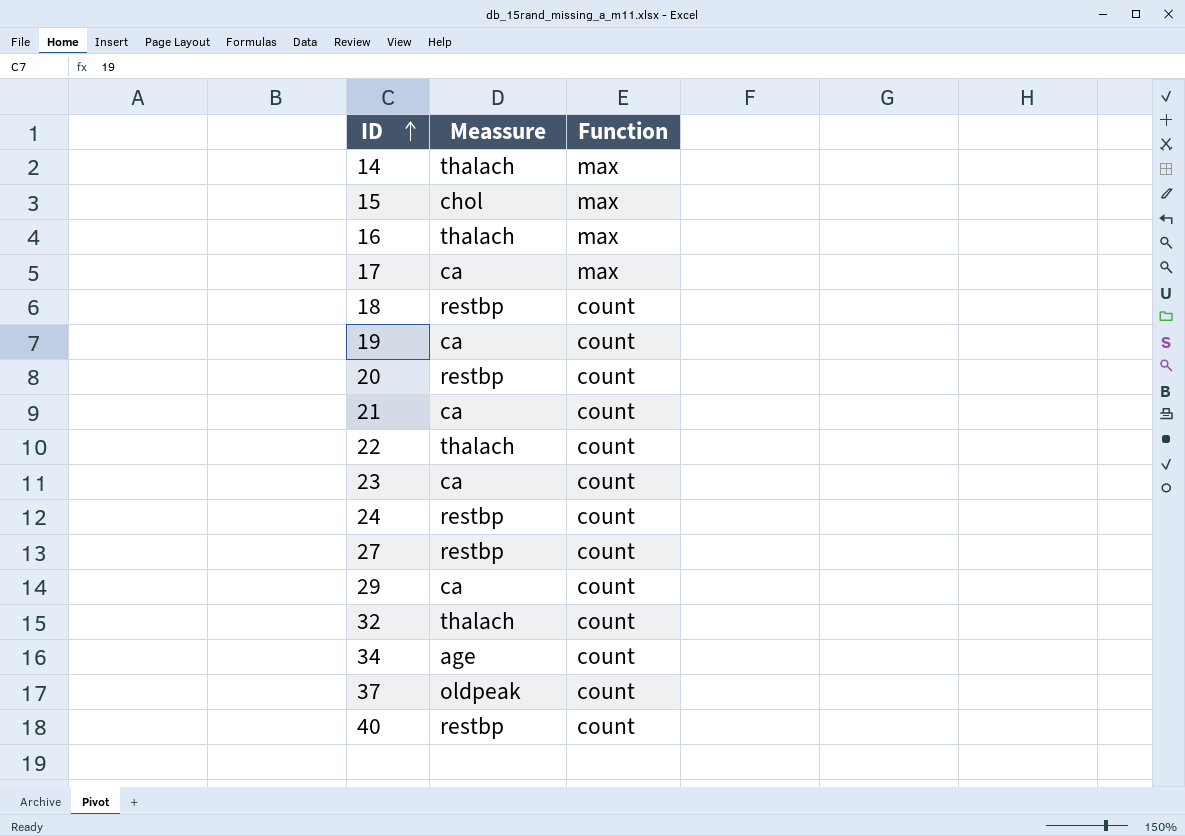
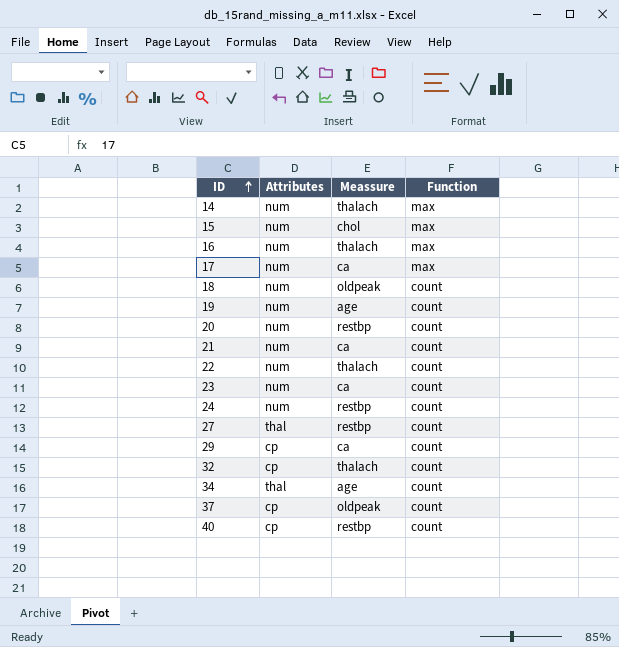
column Attributes | position: none -> 2
18 | Meassure: restbp -> oldpeak
19 | Meassure: ca -> age

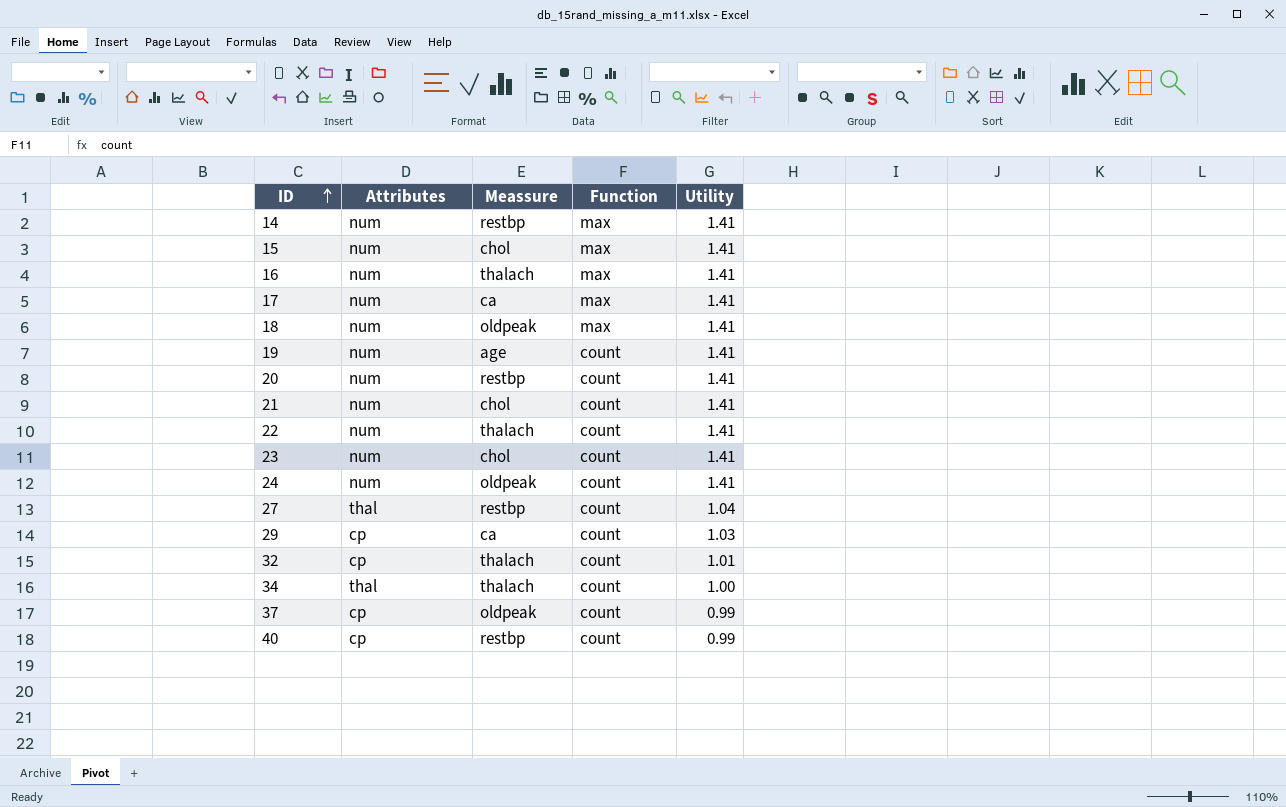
column Utility | position: none -> 5
14 | Meassure: thalach -> restbp
18 | Function: count -> max
21 | Meassure: ca -> chol
23 | Meassure: ca -> chol
24 | Meassure: restbp -> oldpeak
34 | Meassure: age -> thalach

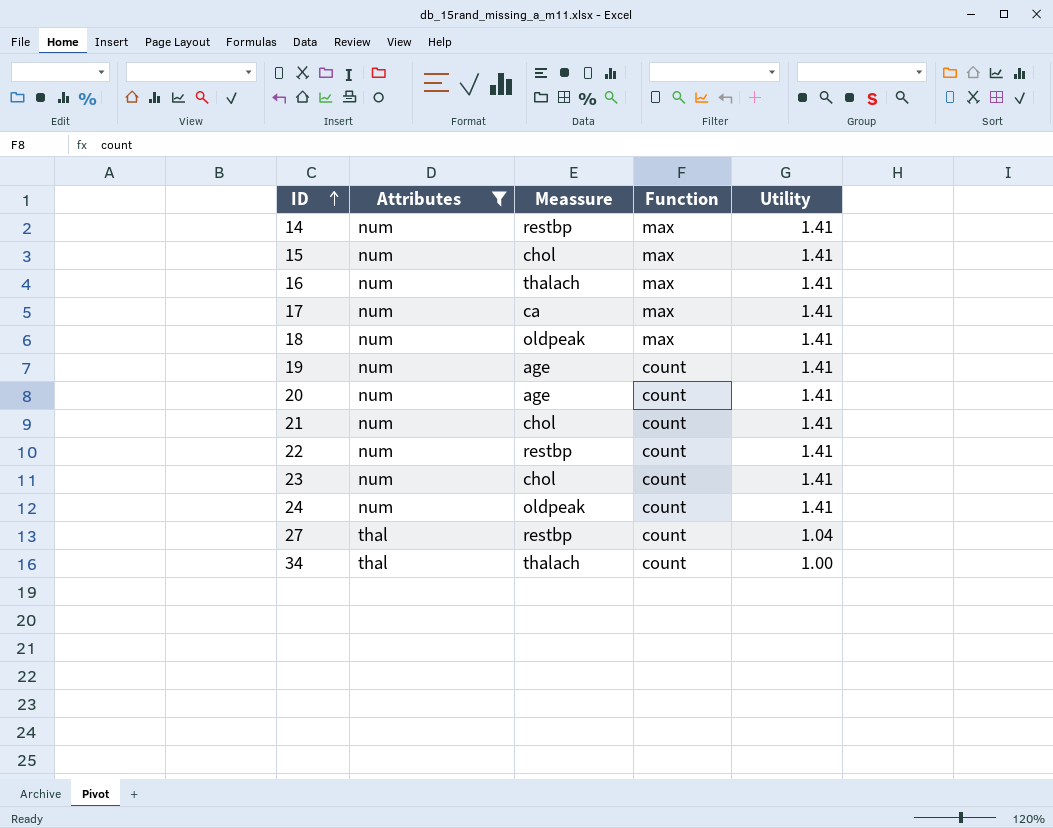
filter: none -> Attributes != cp
20 | Meassure: restbp -> age
22 | Meassure: thalach -> restbp

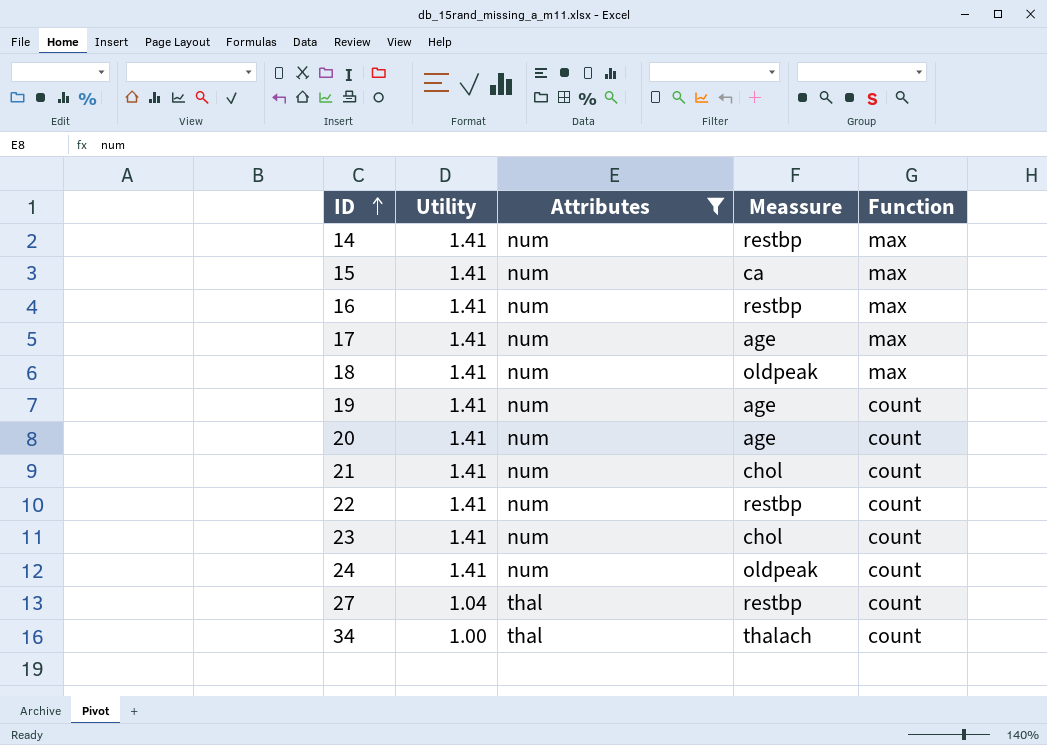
column Utility | position: 5 -> 2
15 | Meassure: chol -> ca
16 | Meassure: thalach -> restbp
17 | Meassure: ca -> age

